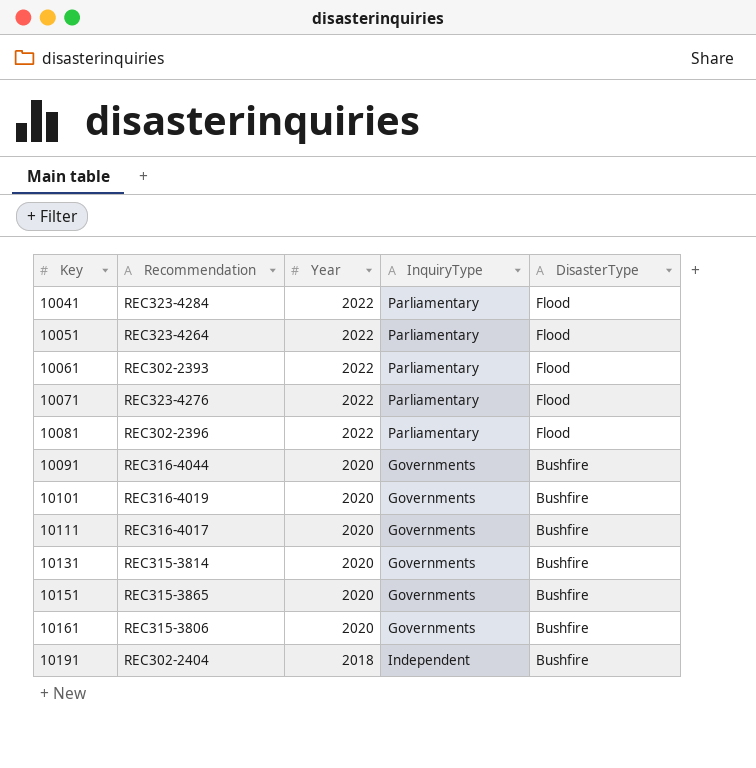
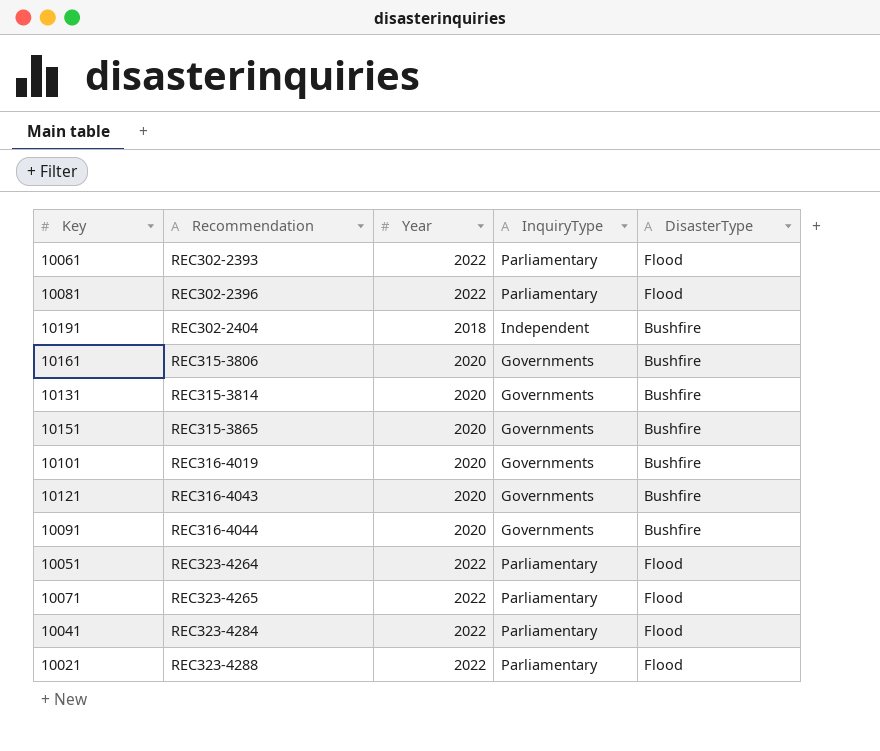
row order: Key ascending -> Recommendation ascending
row 10111: REC316-4017 | 2020 | Governments | Bushfire -> none
row 10121: none -> REC316-4043 | 2020 | Governments | Bushfire
10071 | Recommendation: REC323-4276 -> REC323-4265
row 10021: none -> REC323-4288 | 2022 | Parliamentary | Flood

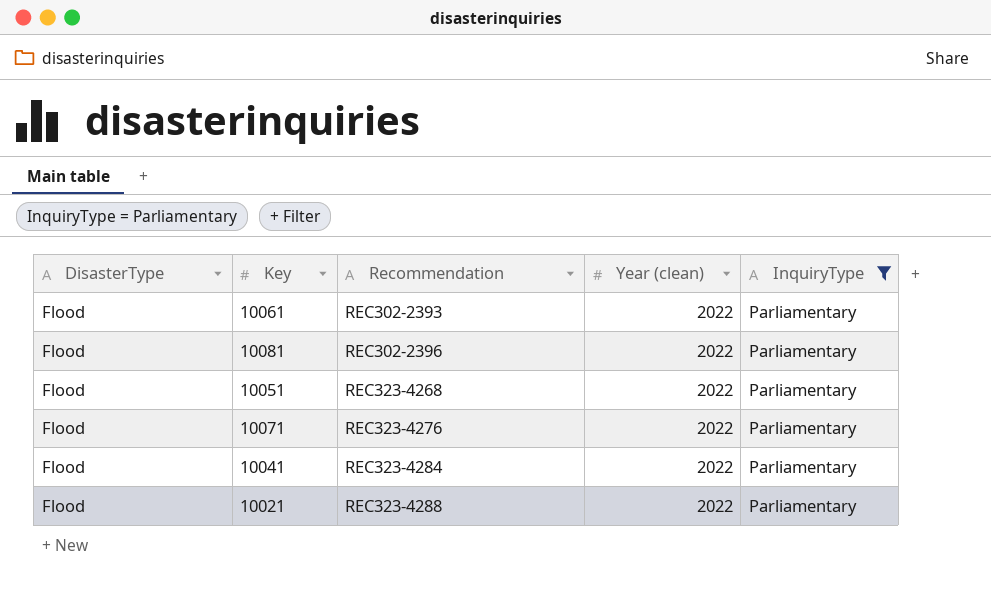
filter: none -> InquiryType = Parliamentary
column DisasterType | position: 5 -> 1
column name: Year -> Year (clean)
10051 | Recommendation: REC323-4264 -> REC323-4268
10071 | Recommendation: REC323-4265 -> REC323-4276

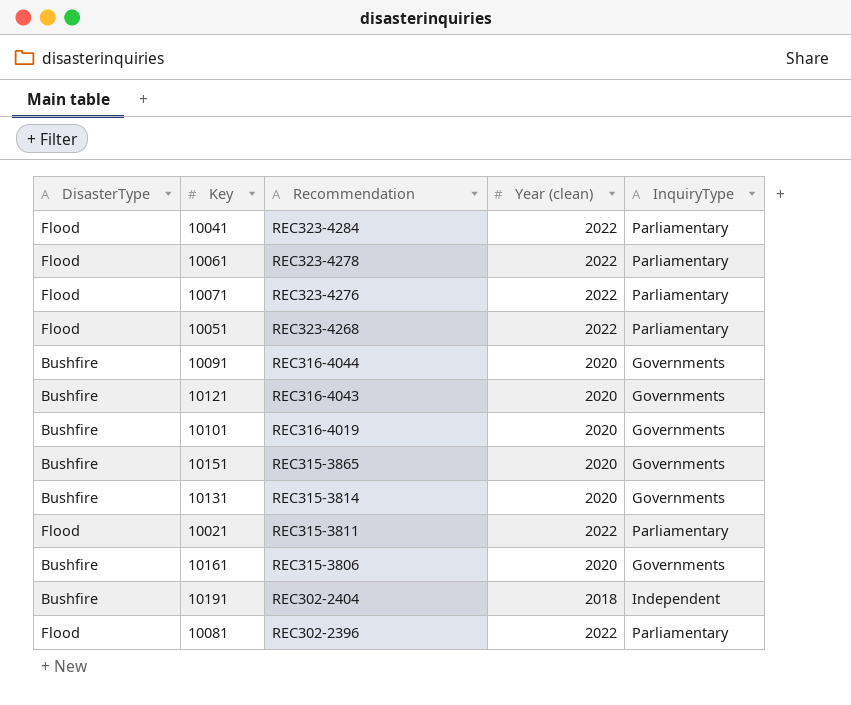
filter: InquiryType = Parliamentary -> none
row order: Recommendation ascending -> Recommendation descending
10061 | Recommendation: REC302-2393 -> REC323-4278
10021 | Recommendation: REC323-4288 -> REC315-3811

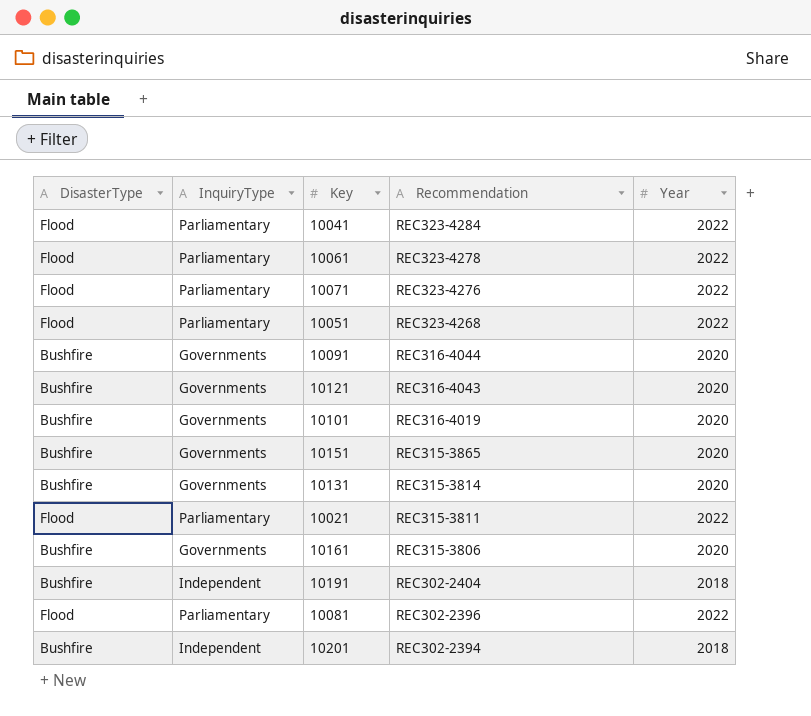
column InquiryType | position: 5 -> 2
column name: Year (clean) -> Year
row 10201: none -> Bushfire | Independent | REC302-2394 | 2018

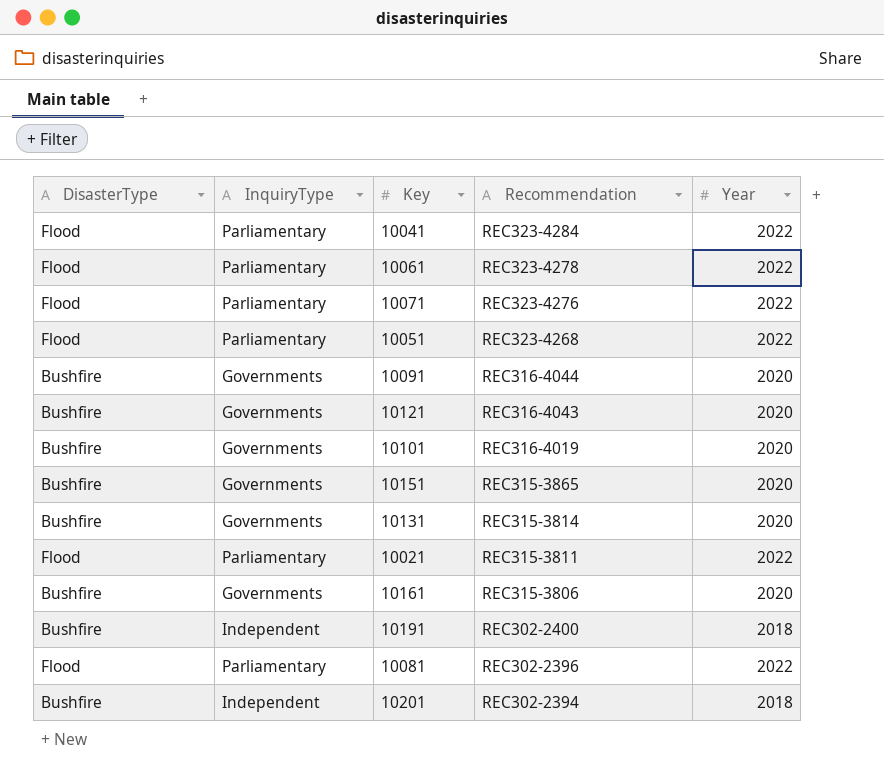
10191 | Recommendation: REC302-2404 -> REC302-2400

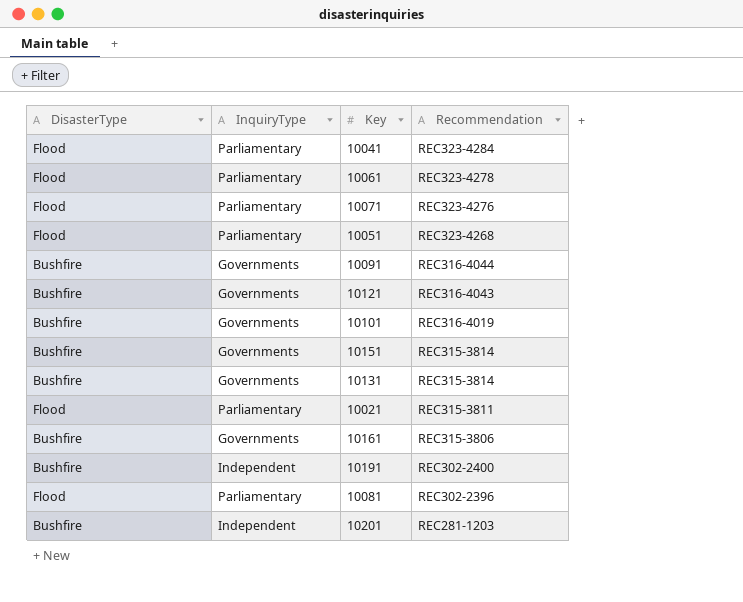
column Year | position: 5 -> none
10151 | Recommendation: REC315-3865 -> REC315-3814
10201 | Recommendation: REC302-2394 -> REC281-1203

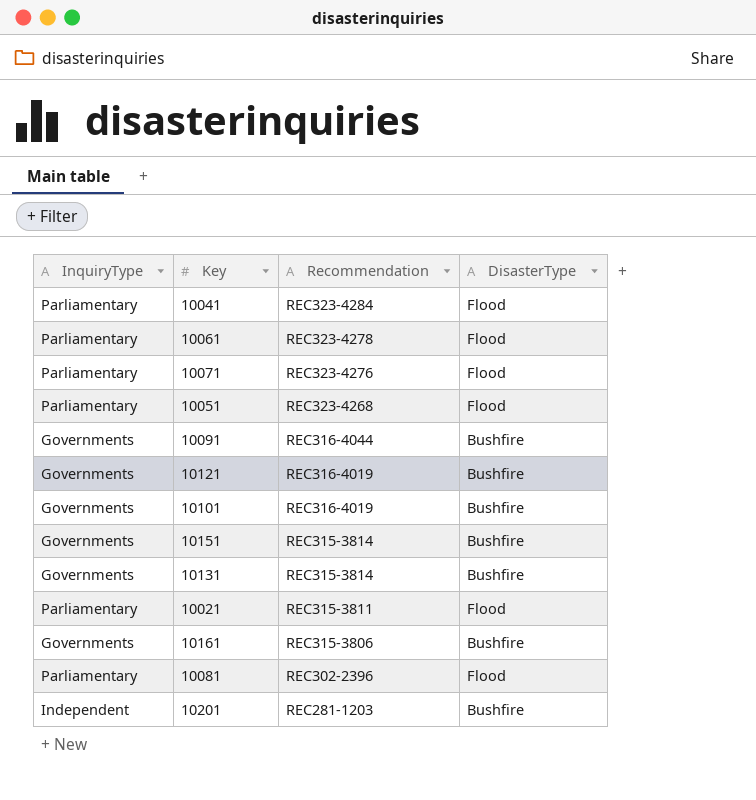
column DisasterType | position: 1 -> 4
row 10191: Bushfire | Independent | REC302-2400 -> none
10121 | Recommendation: REC316-4043 -> REC316-4019

